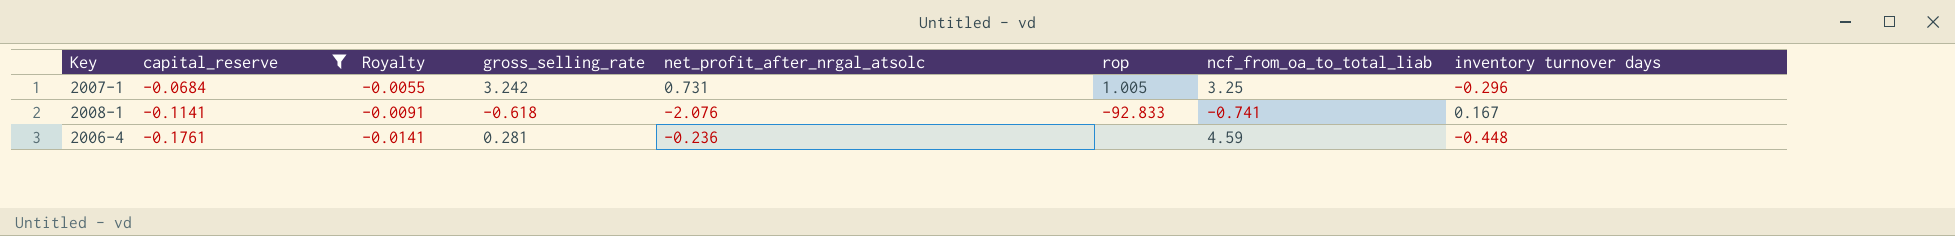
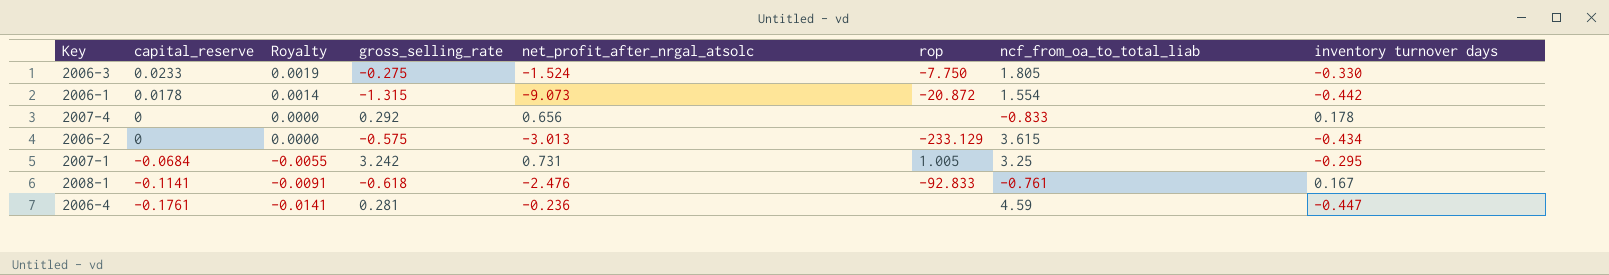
filter: capital_reserve <= -0.0684 -> none
2007-1 | inventory turnover days: -0.296 -> -0.295
2008-1 | net_profit_after_nrgal_atsolc: -2.076 -> -2.476
2008-1 | ncf_from_oa_to_total_liab: -0.741 -> -0.761
2006-4 | inventory turnover days: -0.448 -> -0.447

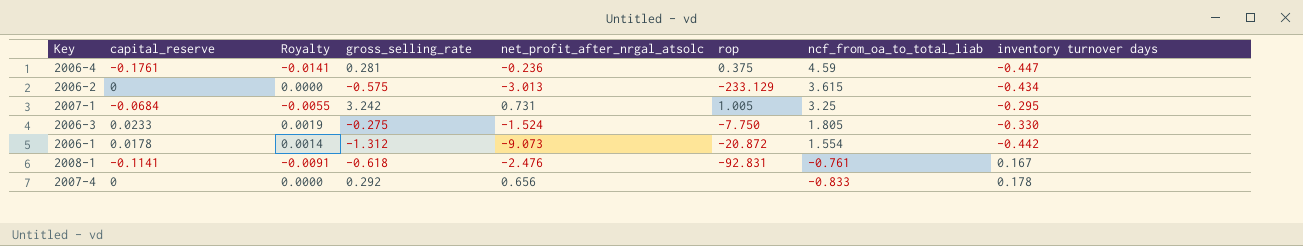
row order: capital_reserve descending -> ncf_from_oa_to_total_liab descending
2006-4 | rop: none -> 0.375
2006-1 | gross_selling_rate: -1.315 -> -1.312
2008-1 | rop: -92.833 -> -92.831

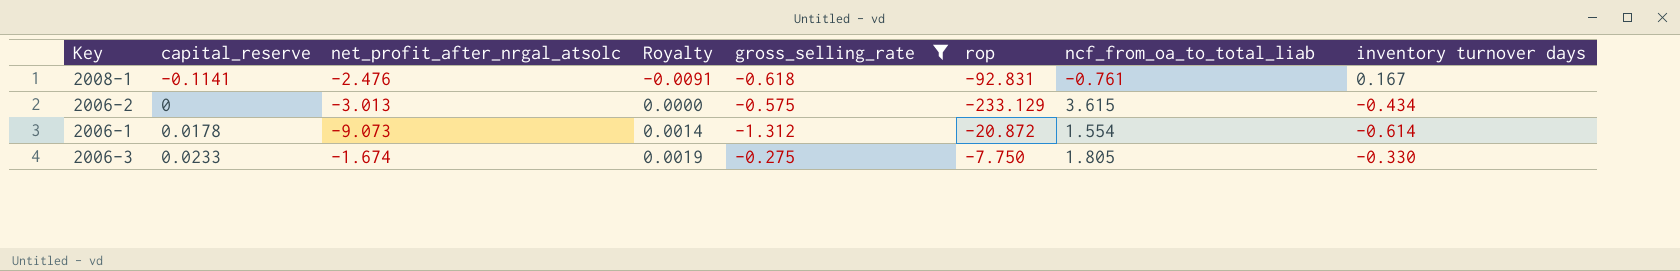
filter: none -> gross_selling_rate <= -0.275
row order: ncf_from_oa_to_total_liab descending -> capital_reserve ascending
column net_profit_after_nrgal_atsolc | position: 5 -> 3
2006-1 | inventory turnover days: -0.442 -> -0.614
2006-3 | net_profit_after_nrgal_atsolc: -1.524 -> -1.674

